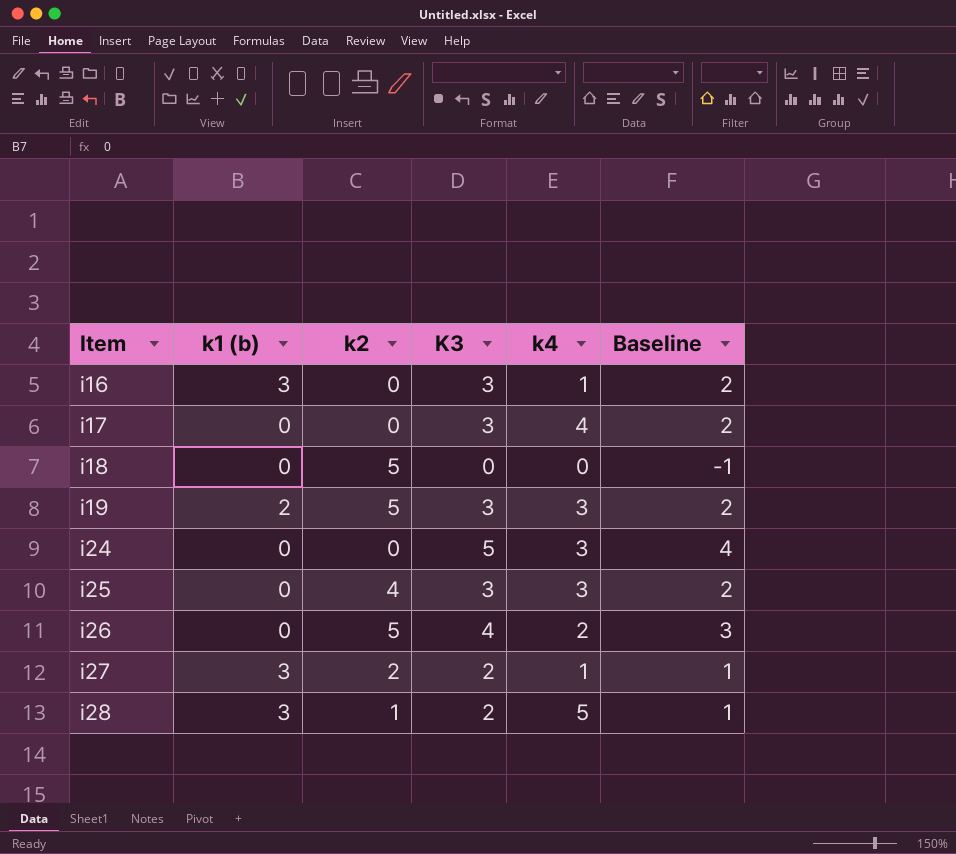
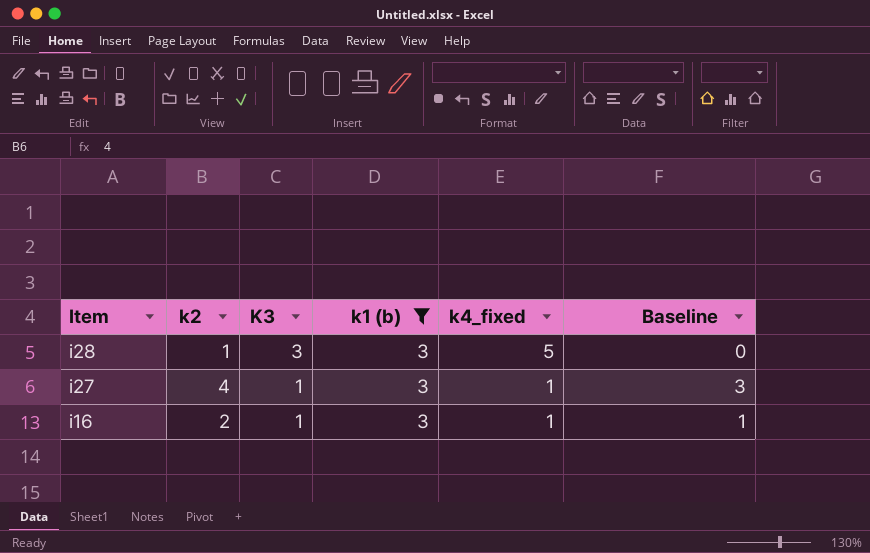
filter: none -> k1 (b) = 3
row order: Item ascending -> Item descending
column k1 (b) | position: 2 -> 4
column name: k4 -> k4_fixed
column Baseline | formula: [K3] - 1 -> [k2] - 1
i28 | K3: 2 -> 3
i27 | k2: 2 -> 4
i27 | K3: 2 -> 1
i16 | k2: 0 -> 2
i16 | K3: 3 -> 1

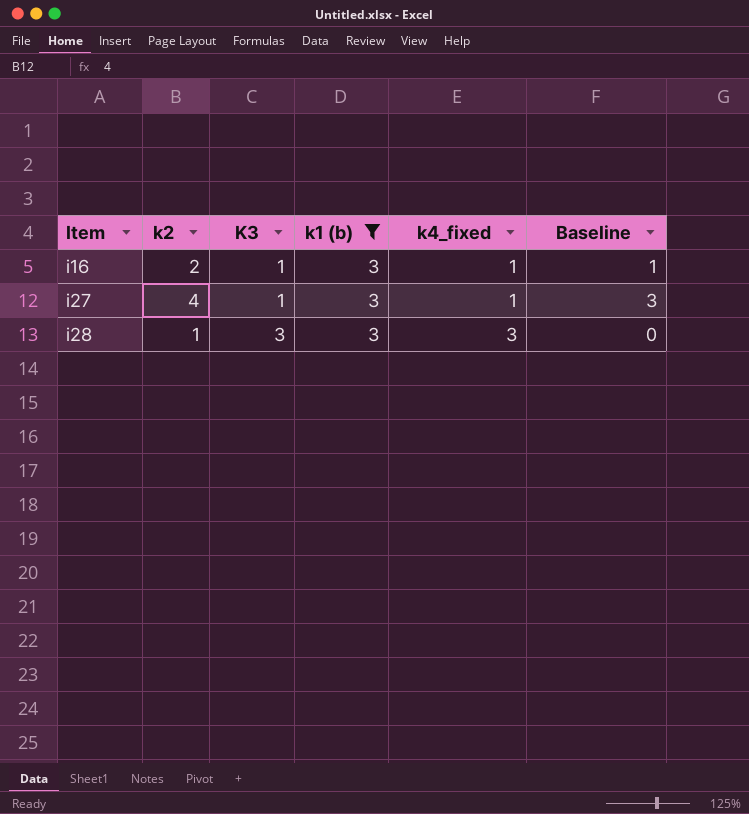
row order: Item descending -> Item ascending
i28 | k4_fixed: 5 -> 3

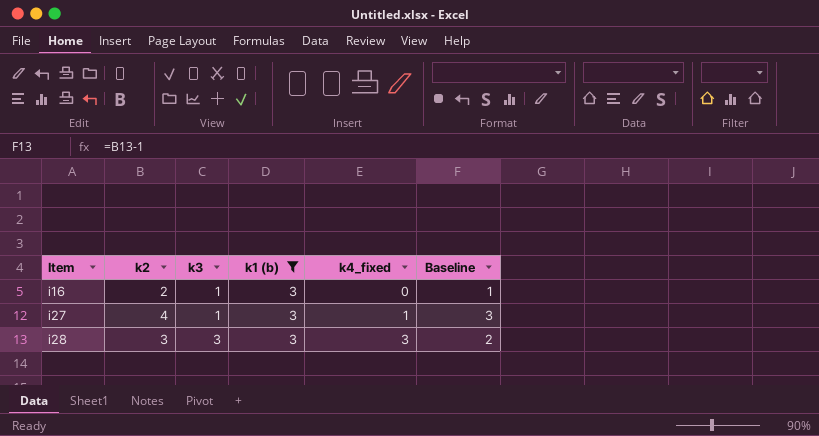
column name: K3 -> k3
i16 | k4_fixed: 1 -> 0
i28 | k2: 1 -> 3
i28 | Baseline: 0 -> 2

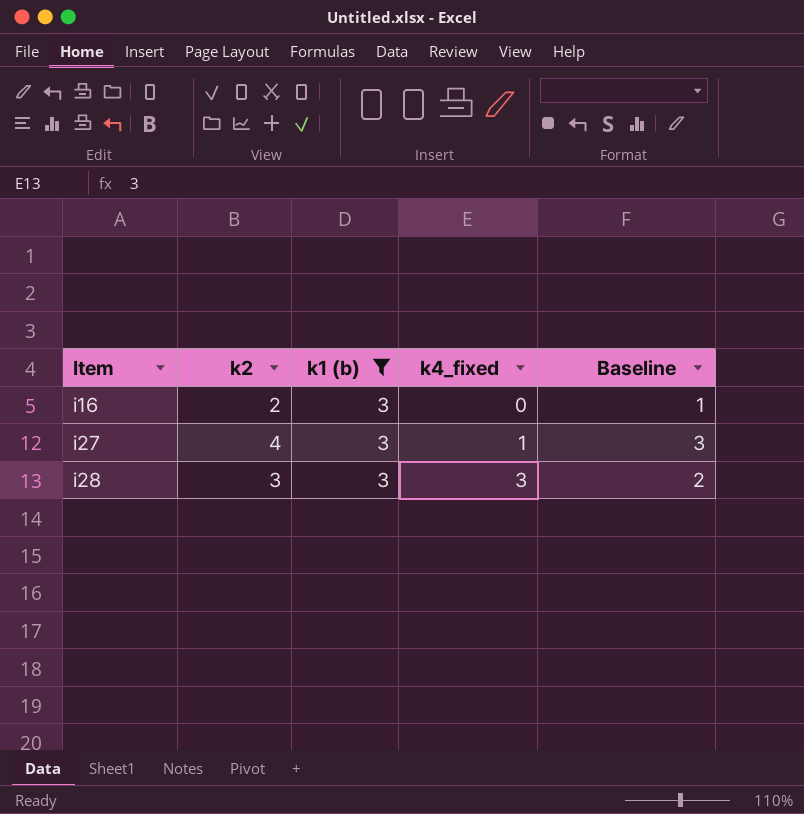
column k3 | position: 3 -> none

